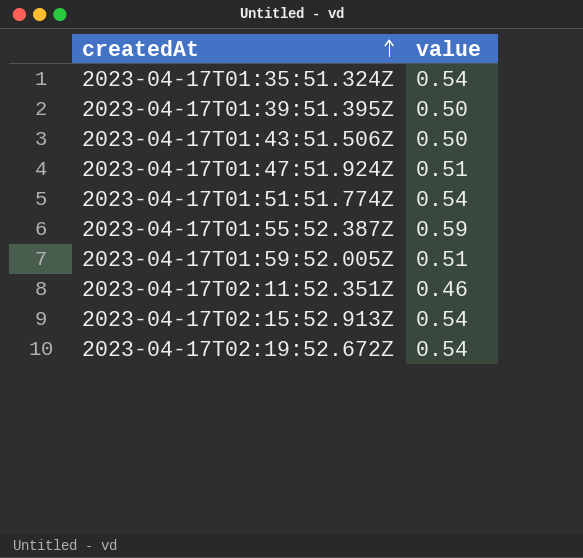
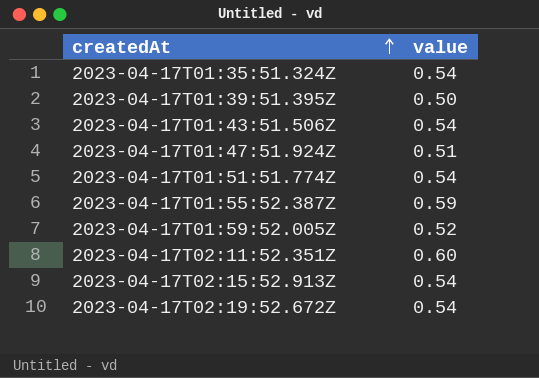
2023-04-17T01:43:51.506Z | value: 0.50 -> 0.54
2023-04-17T01:59:52.005Z | value: 0.51 -> 0.52
2023-04-17T02:11:52.351Z | value: 0.46 -> 0.60

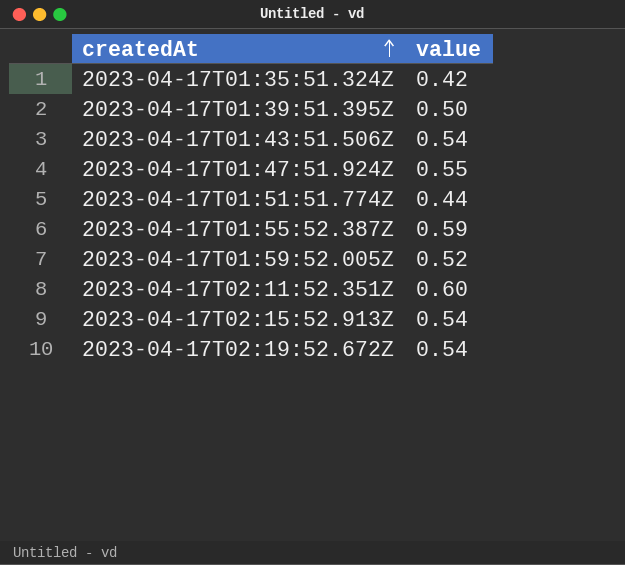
2023-04-17T01:35:51.324Z | value: 0.54 -> 0.42
2023-04-17T01:47:51.924Z | value: 0.51 -> 0.55
2023-04-17T01:51:51.774Z | value: 0.54 -> 0.44

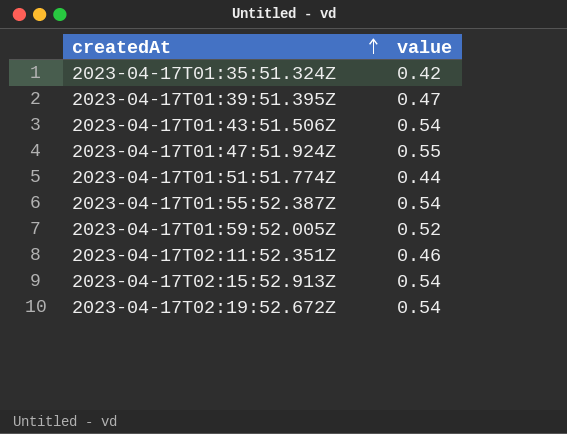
2023-04-17T01:39:51.395Z | value: 0.50 -> 0.47
2023-04-17T01:55:52.387Z | value: 0.59 -> 0.54
2023-04-17T02:11:52.351Z | value: 0.60 -> 0.46

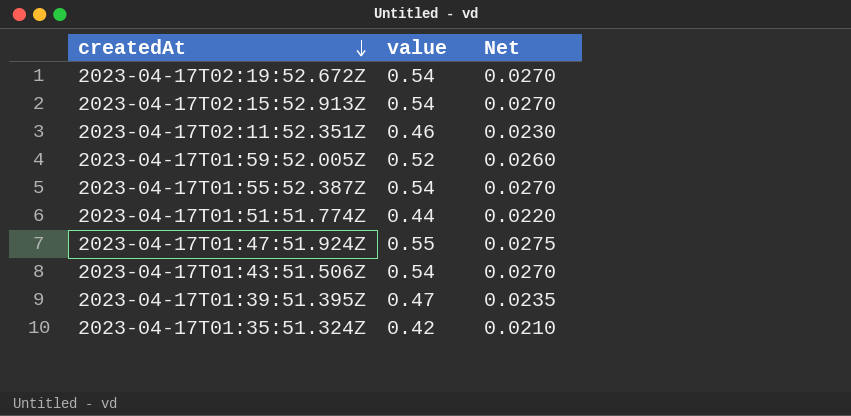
row order: createdAt ascending -> createdAt descending
column Net | formula: none -> [value] * 0.05

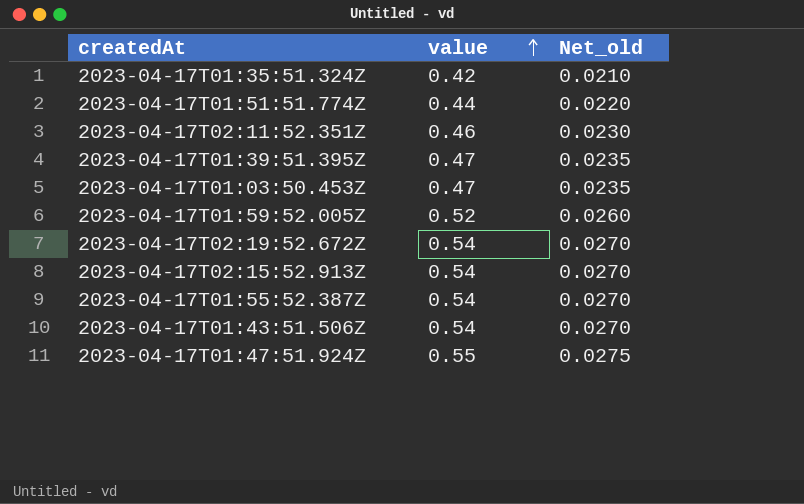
row order: createdAt descending -> value ascending
column name: Net -> Net_old
row 2023-04-17T01:03:50.453Z: none -> 0.47 | 0.0235

